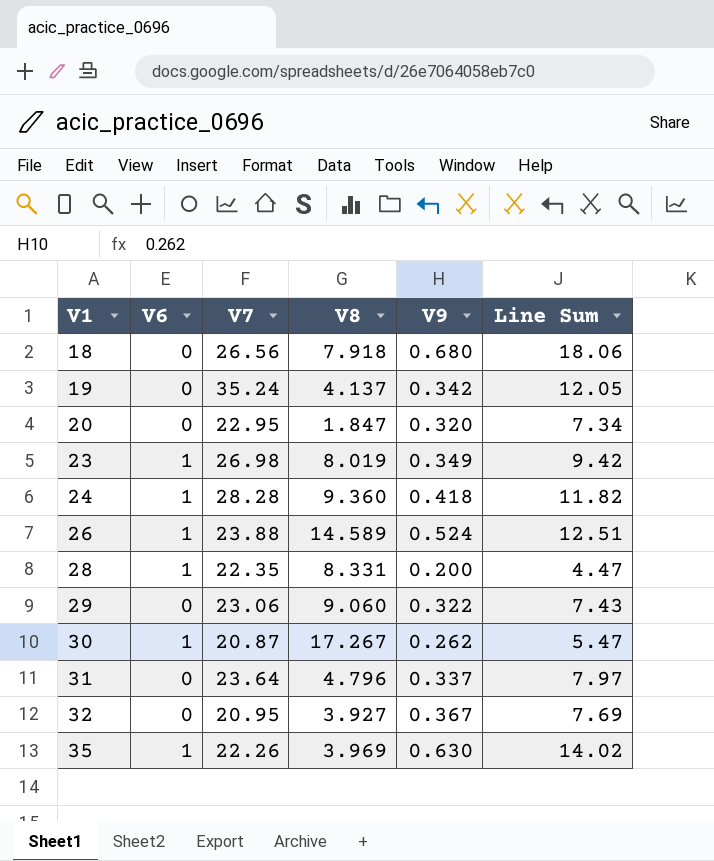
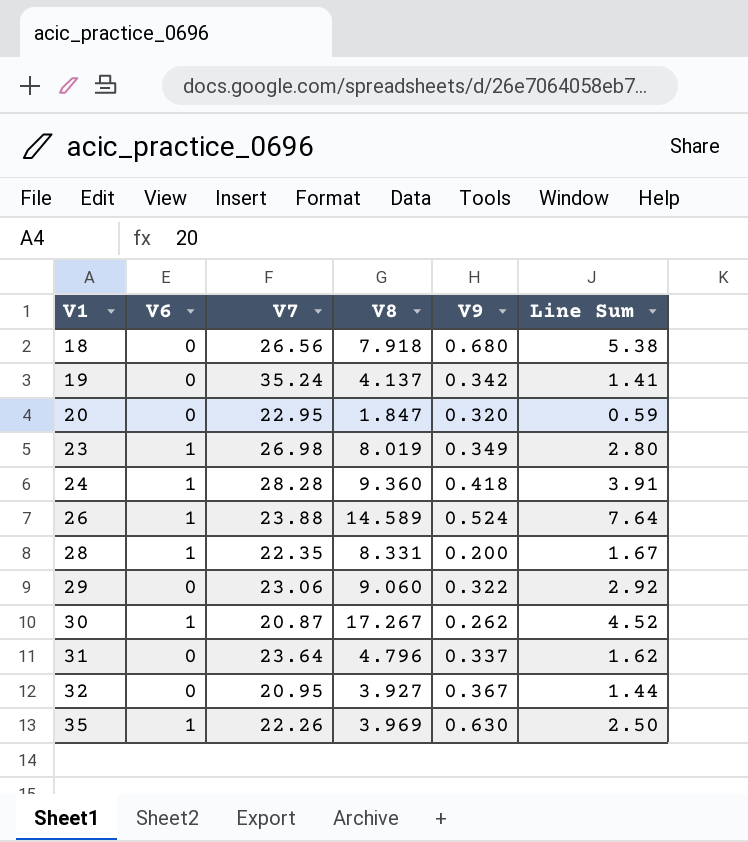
column Line Sum | formula: [V7] * [V9] -> [V8] * [V9]

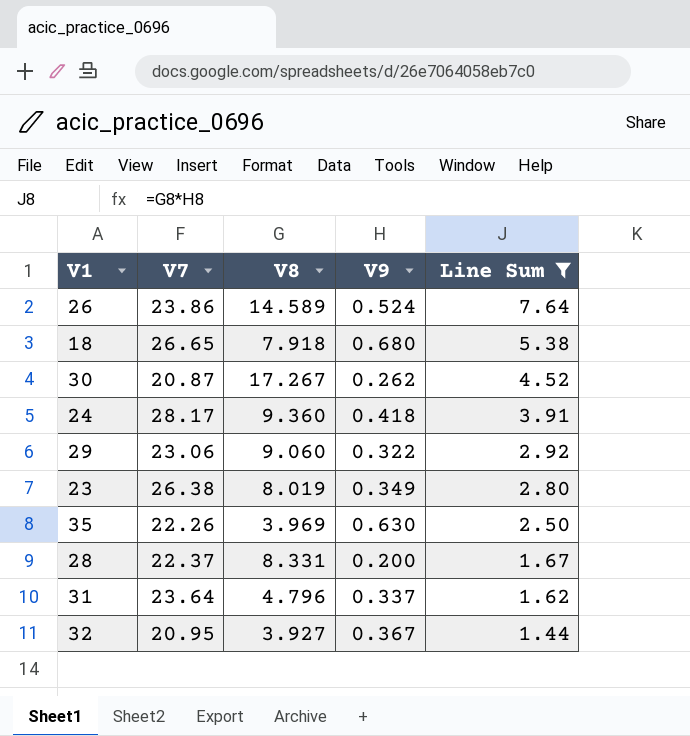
filter: none -> Line Sum >= 1.44
row order: V1 ascending -> Line Sum descending
column V6 | position: 2 -> none
26 | V7: 23.88 -> 23.86
18 | V7: 26.56 -> 26.65
24 | V7: 28.28 -> 28.17
23 | V7: 26.98 -> 26.38
28 | V7: 22.35 -> 22.37

